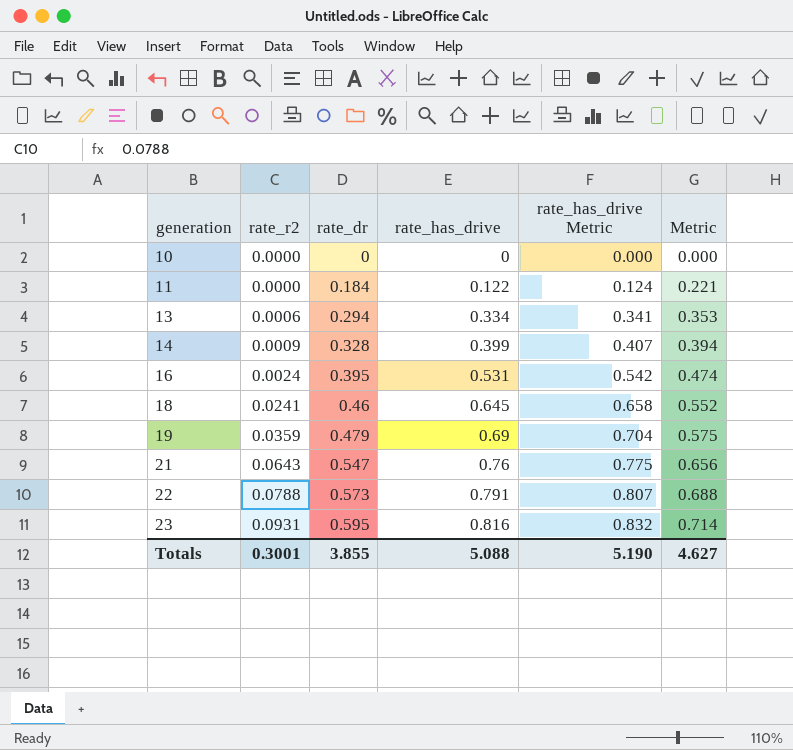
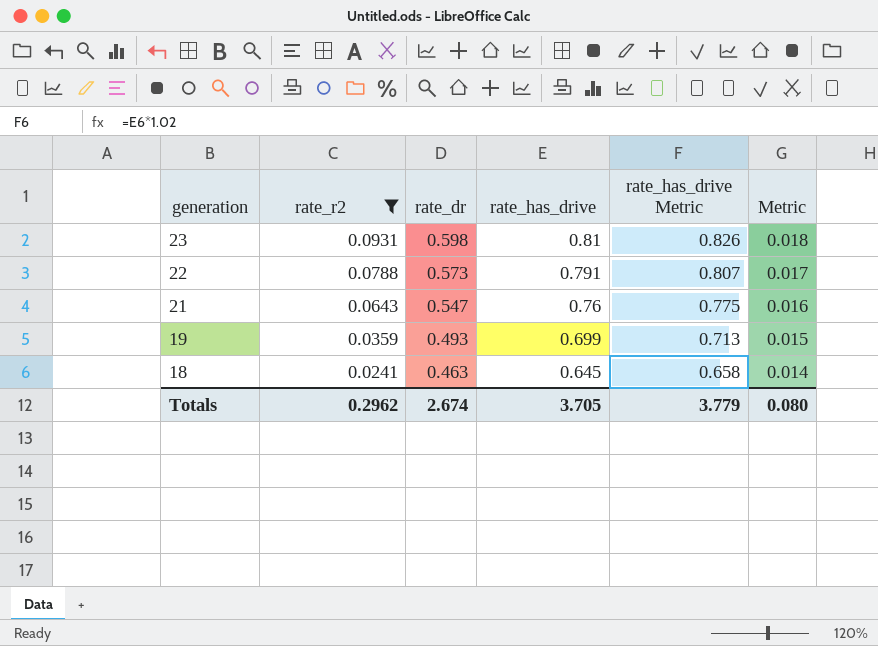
filter: none -> rate_r2 >= 0.0241
row order: generation ascending -> generation descending
column Metric | formula: [rate_dr] * 1.2 -> [rate_dr] * 0.03
23 | rate_dr: 0.595 -> 0.598
23 | rate_has_drive: 0.816 -> 0.81
23 | rate_has_drive Metric: 0.832 -> 0.826
19 | rate_dr: 0.479 -> 0.493
19 | rate_has_drive: 0.69 -> 0.699
19 | rate_has_drive Metric: 0.704 -> 0.713
18 | rate_dr: 0.46 -> 0.463
Totals | rate_r2: 0.3001 -> 0.2962
Totals | rate_dr: 3.855 -> 2.674
Totals | rate_has_drive: 5.088 -> 3.705
Totals | rate_has_drive Metric: 5.190 -> 3.779
Totals | Metric: 4.627 -> 0.080

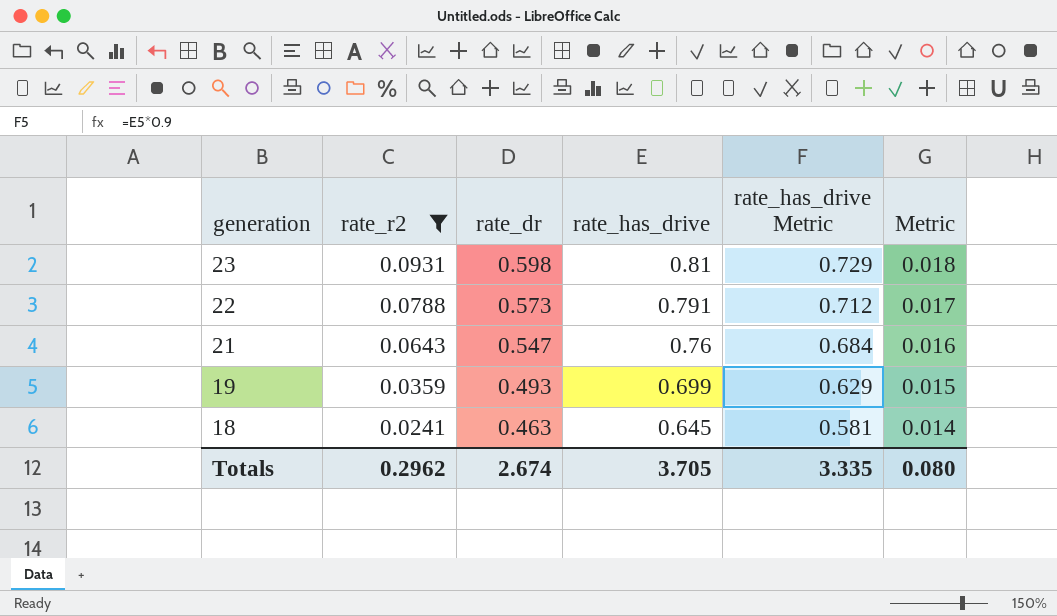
column rate_has_drive Metric | formula: [rate_has_drive] * 1.02 -> [rate_has_drive] * 0.9
Totals | rate_has_drive Metric: 3.779 -> 3.335

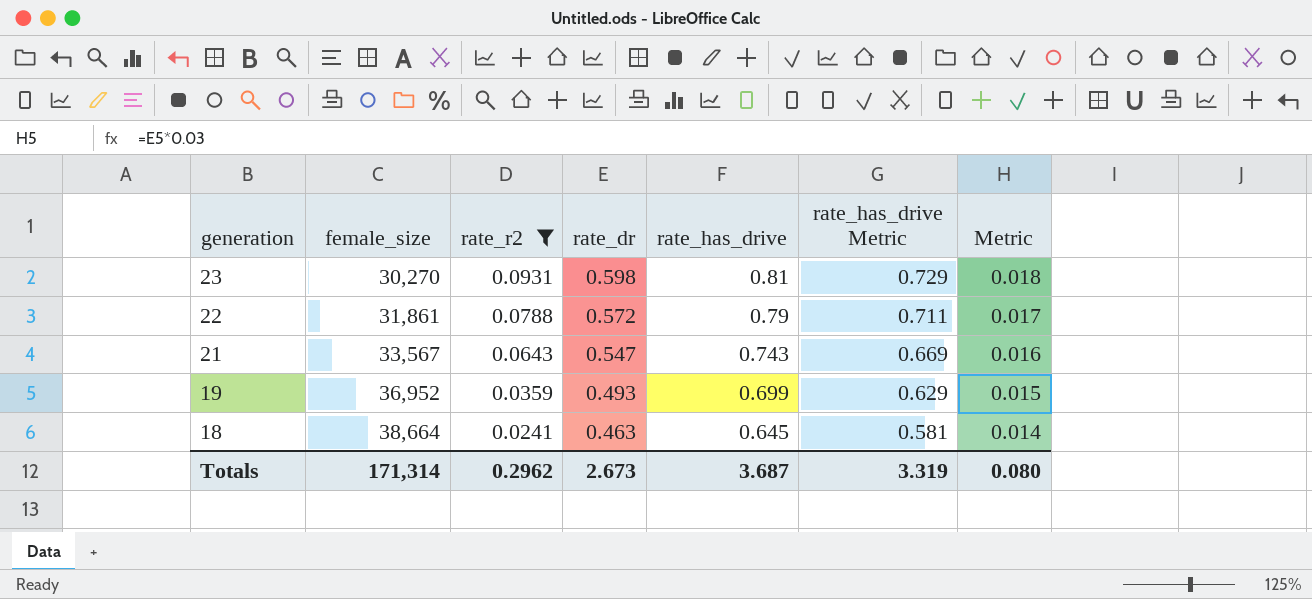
column female_size | position: none -> 2
22 | rate_dr: 0.573 -> 0.572
22 | rate_has_drive: 0.791 -> 0.79
22 | rate_has_drive Metric: 0.712 -> 0.711
21 | rate_has_drive: 0.76 -> 0.743
21 | rate_has_drive Metric: 0.684 -> 0.669
Totals | rate_dr: 2.674 -> 2.673
Totals | rate_has_drive: 3.705 -> 3.687
Totals | rate_has_drive Metric: 3.335 -> 3.319

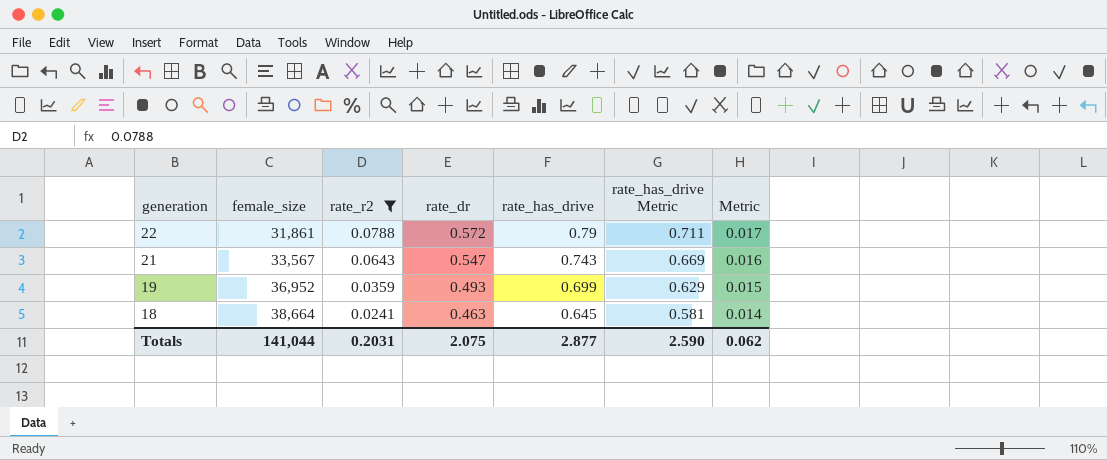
row 23: 30,270 | 0.0931 | 0.598 | 0.81 | 0.729 | 0.018 -> none
Totals | female_size: 171,314 -> 141,044
Totals | rate_r2: 0.2962 -> 0.2031
Totals | rate_dr: 2.673 -> 2.075
Totals | rate_has_drive: 3.687 -> 2.877
Totals | rate_has_drive Metric: 3.319 -> 2.590
Totals | Metric: 0.080 -> 0.062

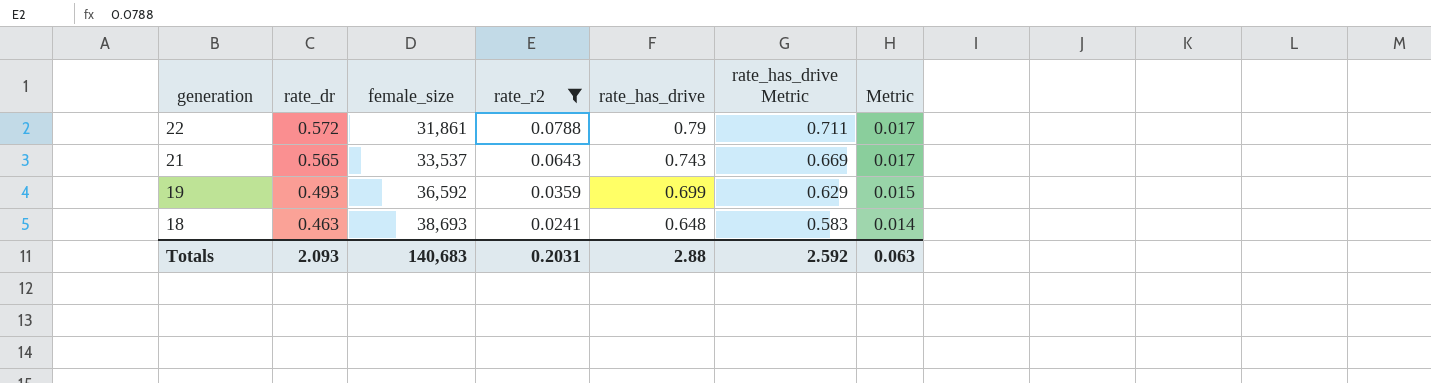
column rate_dr | position: 4 -> 2
21 | rate_dr: 0.547 -> 0.565
21 | female_size: 33,567 -> 33,537
21 | Metric: 0.016 -> 0.017
19 | female_size: 36,952 -> 36,592
18 | female_size: 38,664 -> 38,693
18 | rate_has_drive: 0.645 -> 0.648
18 | rate_has_drive Metric: 0.581 -> 0.583
Totals | rate_dr: 2.075 -> 2.093
Totals | female_size: 141,044 -> 140,683
Totals | rate_has_drive: 2.877 -> 2.88
Totals | rate_has_drive Metric: 2.590 -> 2.592
Totals | Metric: 0.062 -> 0.063

